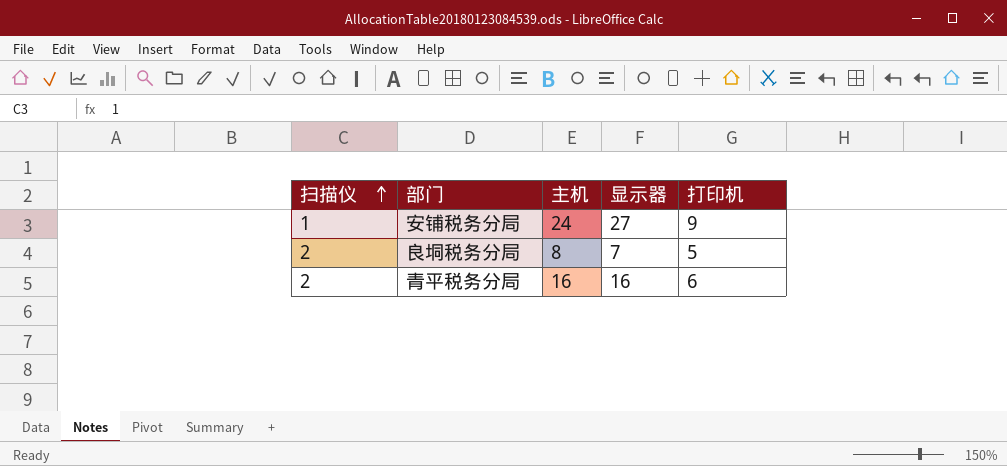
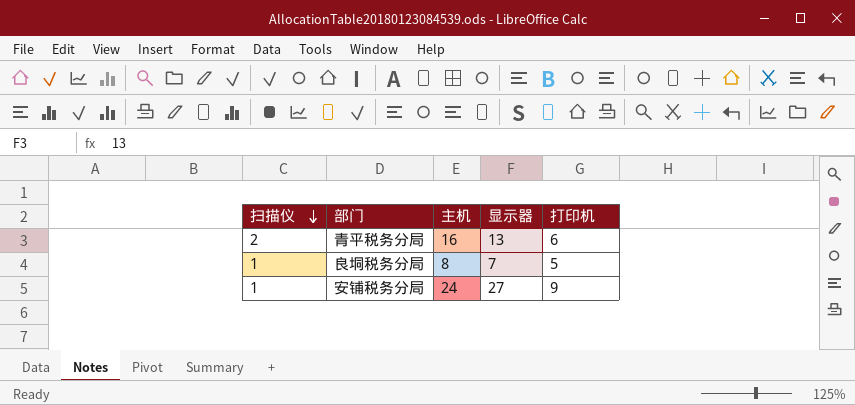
row order: 扫描仪 ascending -> 扫描仪 descending
青平税务分局 | 显示器: 16 -> 13
良垌税务分局 | 扫描仪: 2 -> 1

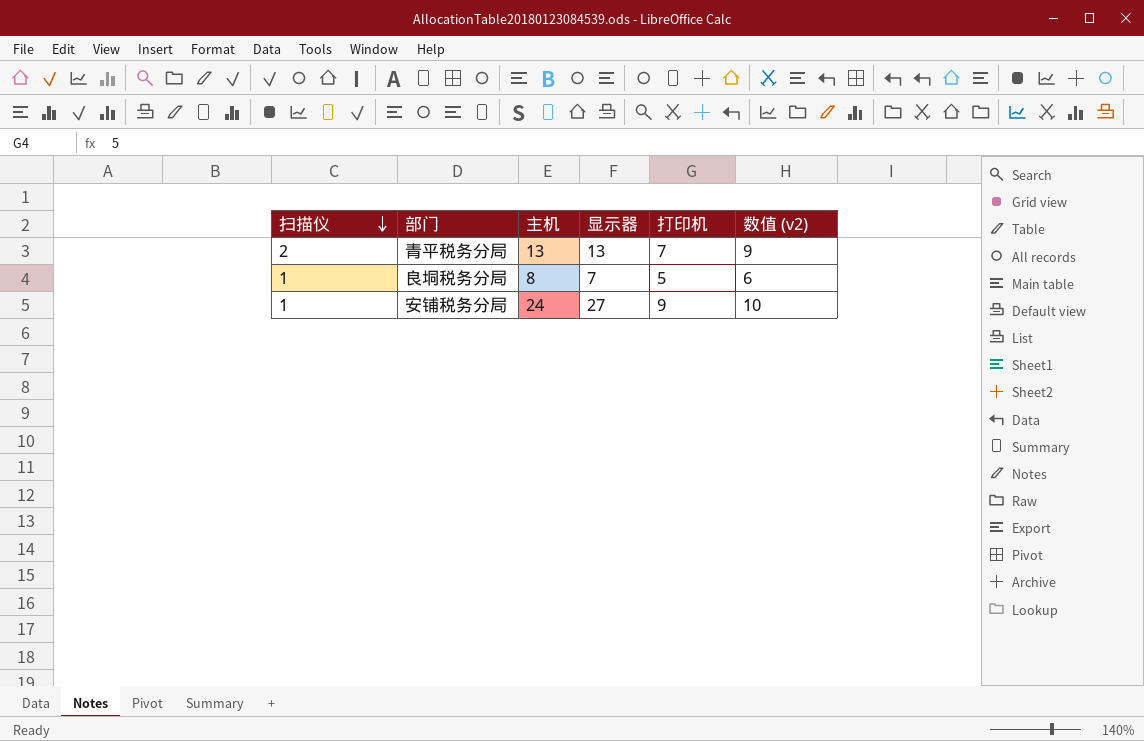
column 数值 (v2) | formula: none -> [扫描仪] + [打印机]
青平税务分局 | 主机: 16 -> 13
青平税务分局 | 打印机: 6 -> 7

